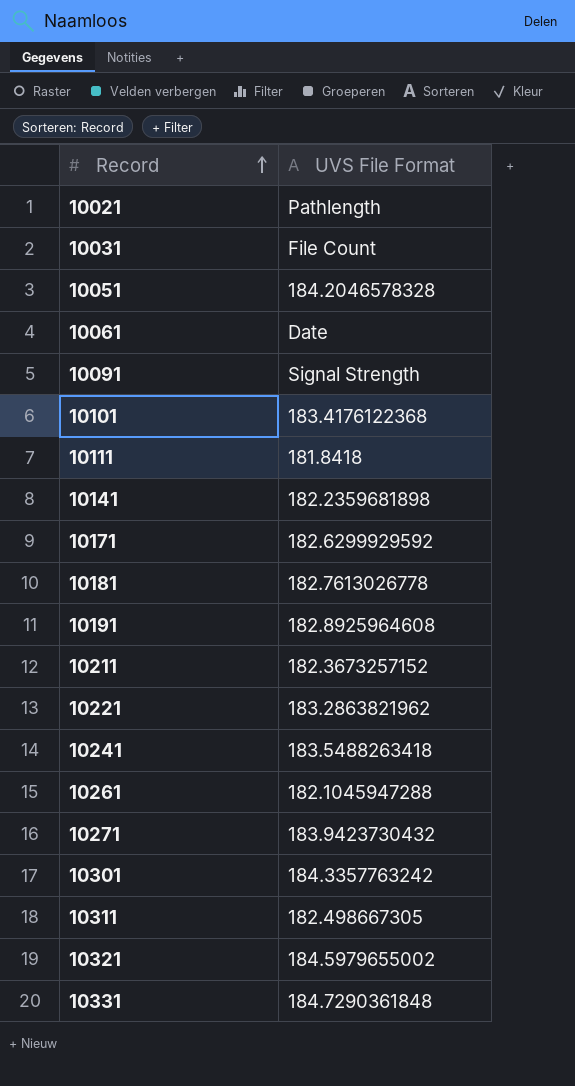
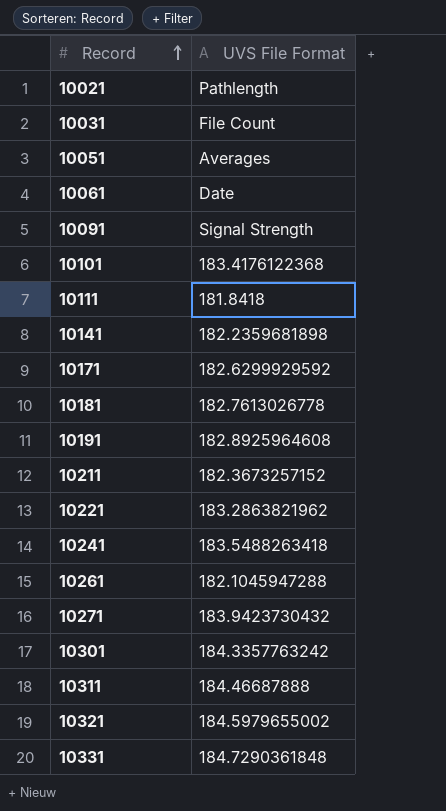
10051 | UVS File Format: 184.2046578328 -> Averages
10311 | UVS File Format: 182.498667305 -> 184.46687888

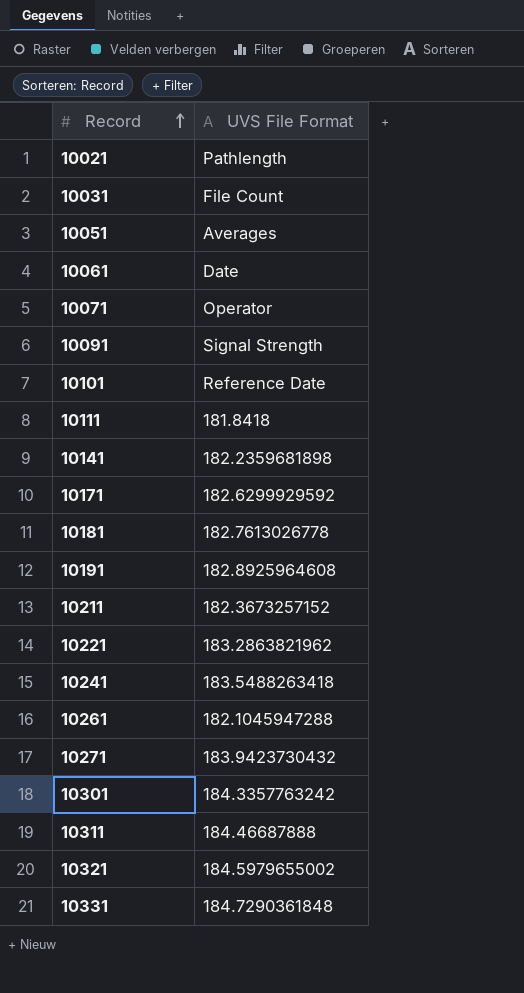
row 10071: none -> Operator
10101 | UVS File Format: 183.4176122368 -> Reference Date

